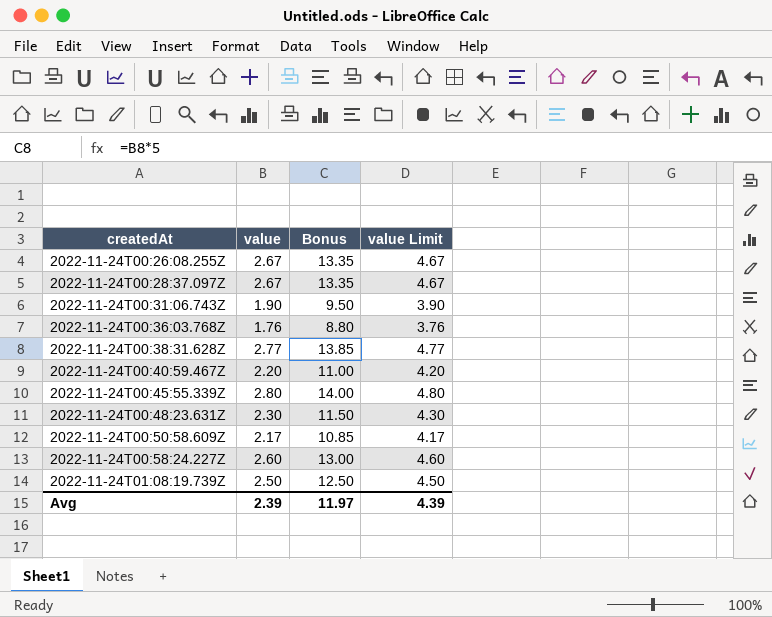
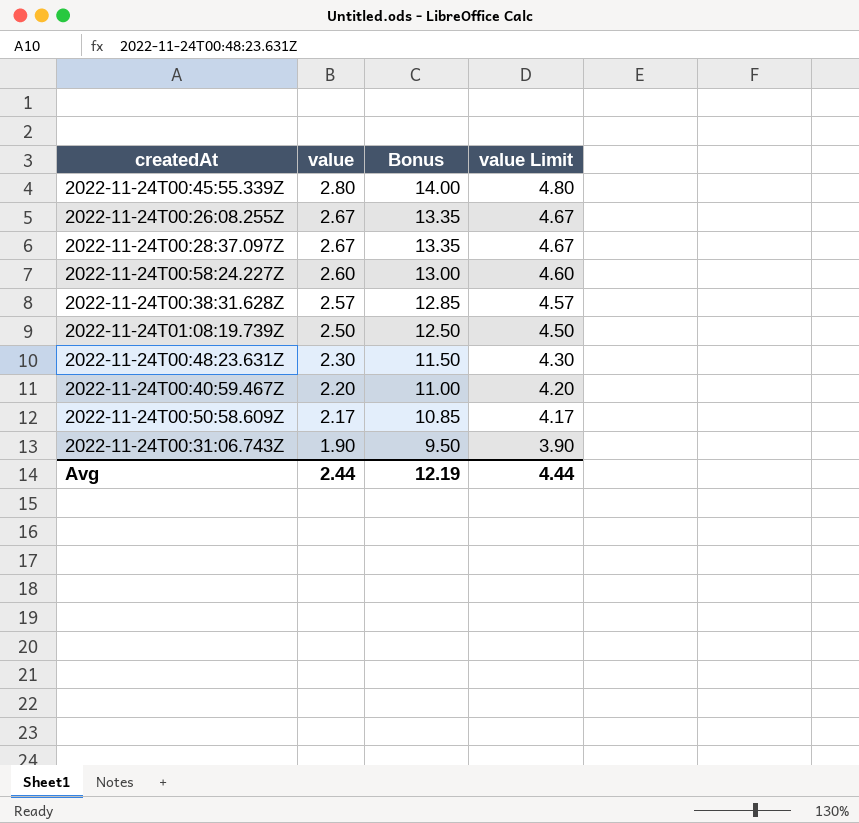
row order: createdAt ascending -> value descending
row 2022-11-24T00:36:03.768Z: 1.76 | 8.80 | 3.76 -> none
2022-11-24T00:38:31.628Z | value: 2.77 -> 2.57
2022-11-24T00:38:31.628Z | Bonus: 13.85 -> 12.85
2022-11-24T00:38:31.628Z | value Limit: 4.77 -> 4.57
Avg | value: 2.39 -> 2.44
Avg | Bonus: 11.97 -> 12.19
Avg | value Limit: 4.39 -> 4.44

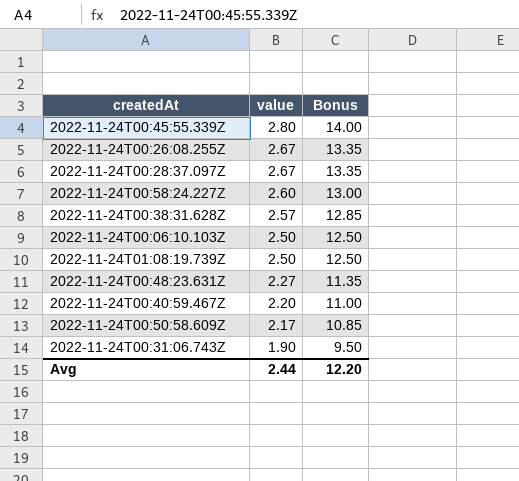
column value Limit | formula: [value] + 2 -> none
row 2022-11-24T00:06:10.103Z: none -> 2.50 | 12.50
2022-11-24T00:48:23.631Z | value: 2.30 -> 2.27
2022-11-24T00:48:23.631Z | Bonus: 11.50 -> 11.35
Avg | Bonus: 12.19 -> 12.20

